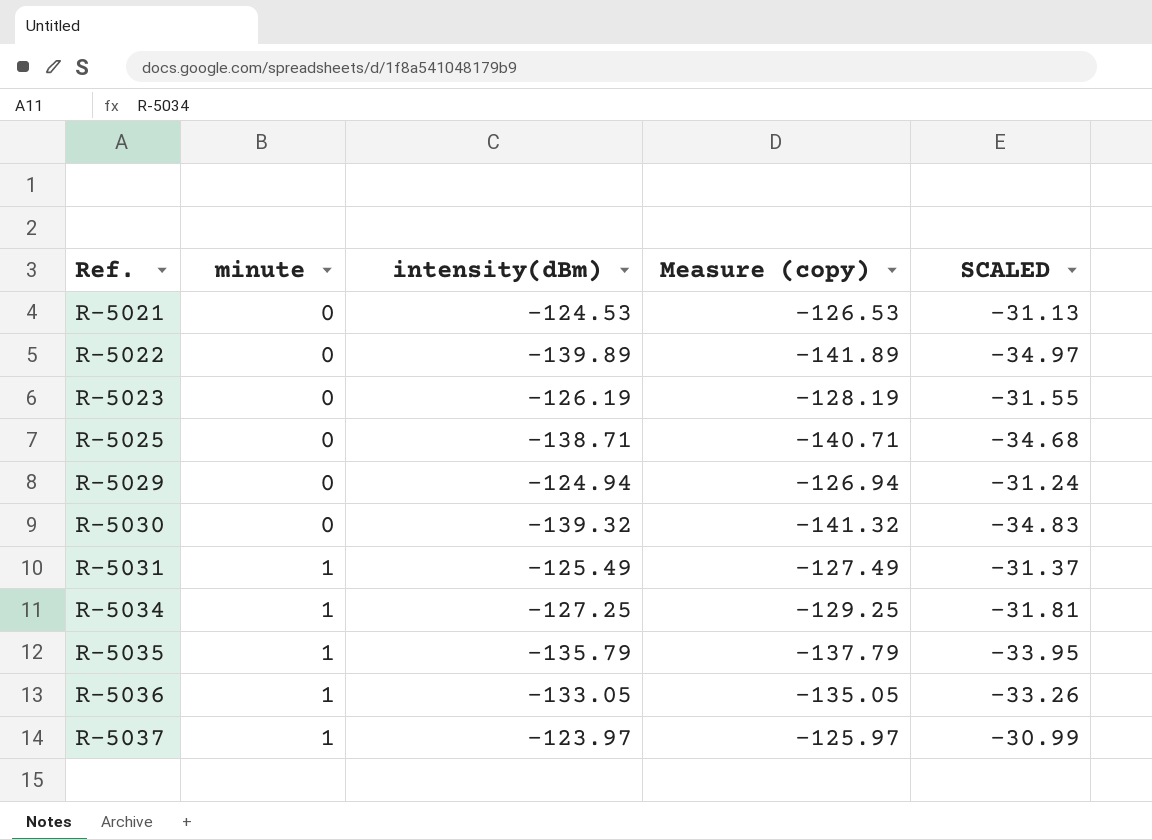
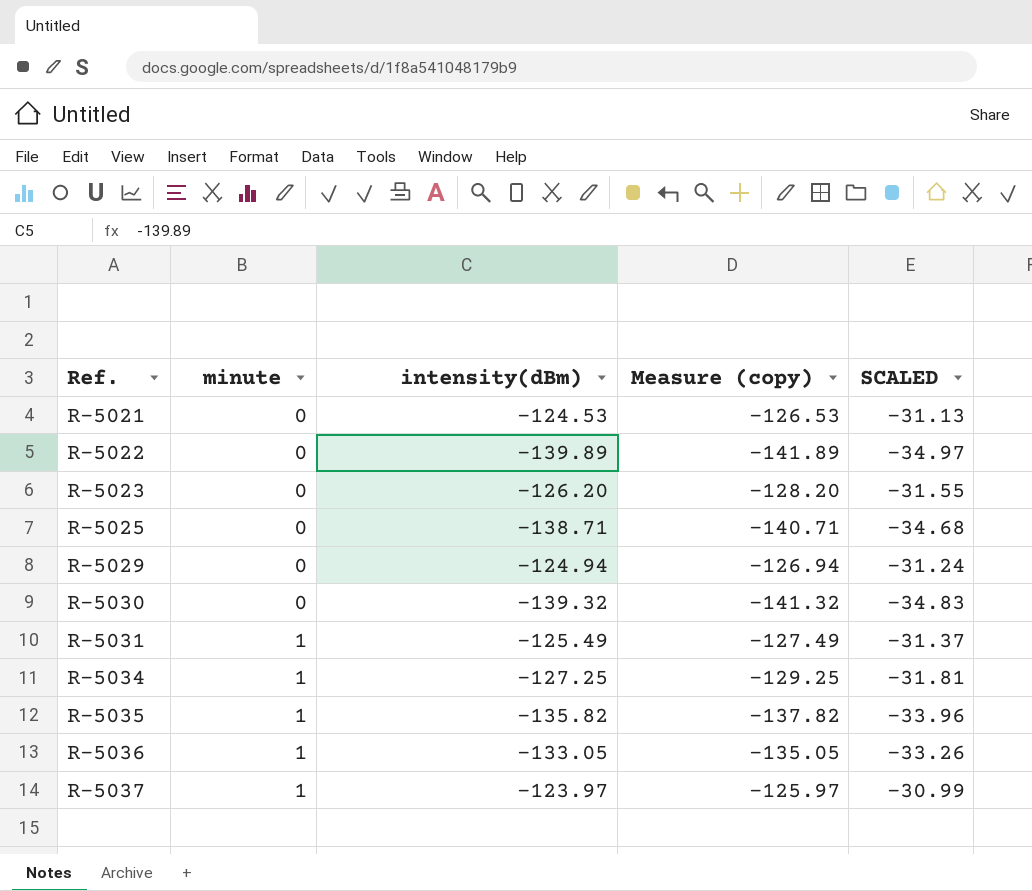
R-5023 | intensity(dBm): -126.19 -> -126.20
R-5023 | Measure (copy): -128.19 -> -128.20
R-5035 | intensity(dBm): -135.79 -> -135.82
R-5035 | Measure (copy): -137.79 -> -137.82
R-5035 | SCALED: -33.95 -> -33.96

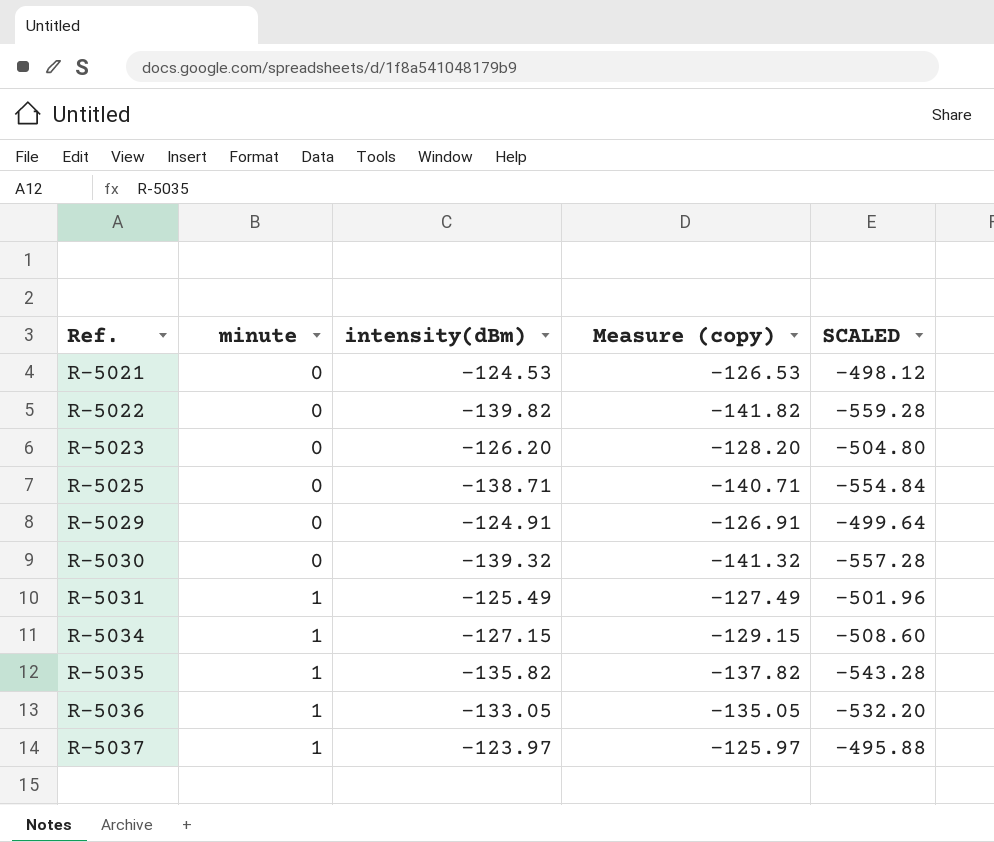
column SCALED | formula: [intensity(dBm)] * 0.25 -> [intensity(dBm)] * 4
R-5022 | intensity(dBm): -139.89 -> -139.82
R-5022 | Measure (copy): -141.89 -> -141.82
R-5029 | intensity(dBm): -124.94 -> -124.91
R-5029 | Measure (copy): -126.94 -> -126.91
R-5034 | intensity(dBm): -127.25 -> -127.15
R-5034 | Measure (copy): -129.25 -> -129.15

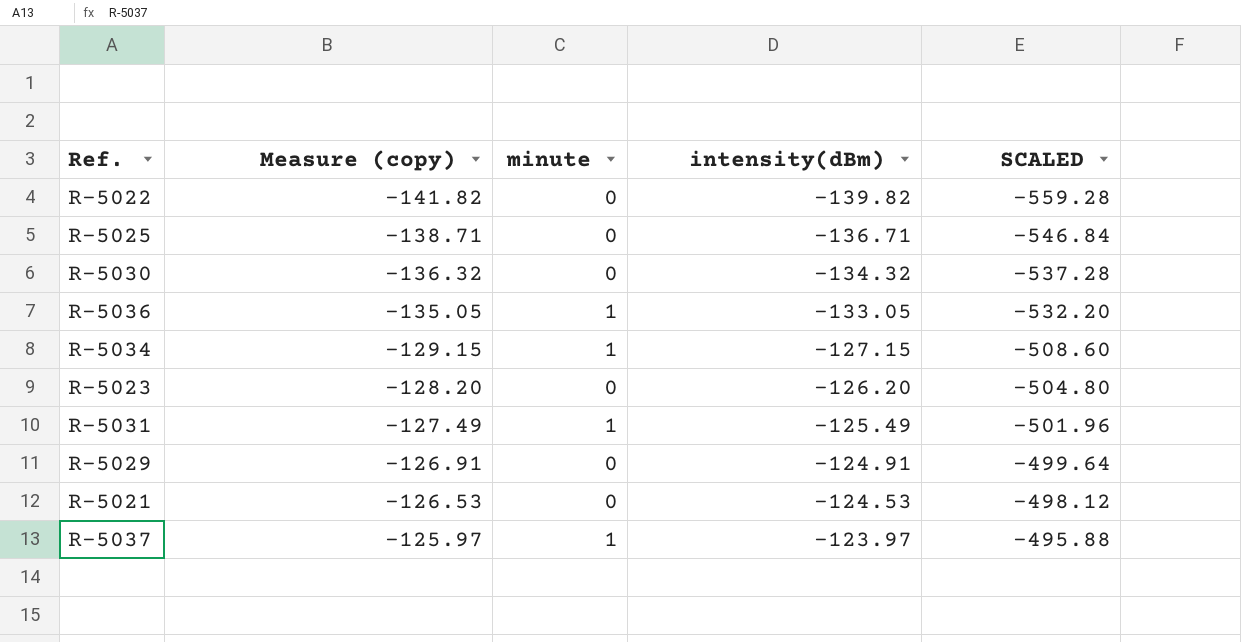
row order: Ref. ascending -> Measure (copy) ascending
column Measure (copy) | position: 4 -> 2
row R-5035: 1 | -135.82 | -137.82 | -543.28 -> none
R-5025 | Measure (copy): -140.71 -> -138.71
R-5025 | intensity(dBm): -138.71 -> -136.71
R-5025 | SCALED: -554.84 -> -546.84
R-5030 | Measure (copy): -141.32 -> -136.32
R-5030 | intensity(dBm): -139.32 -> -134.32
R-5030 | SCALED: -557.28 -> -537.28

